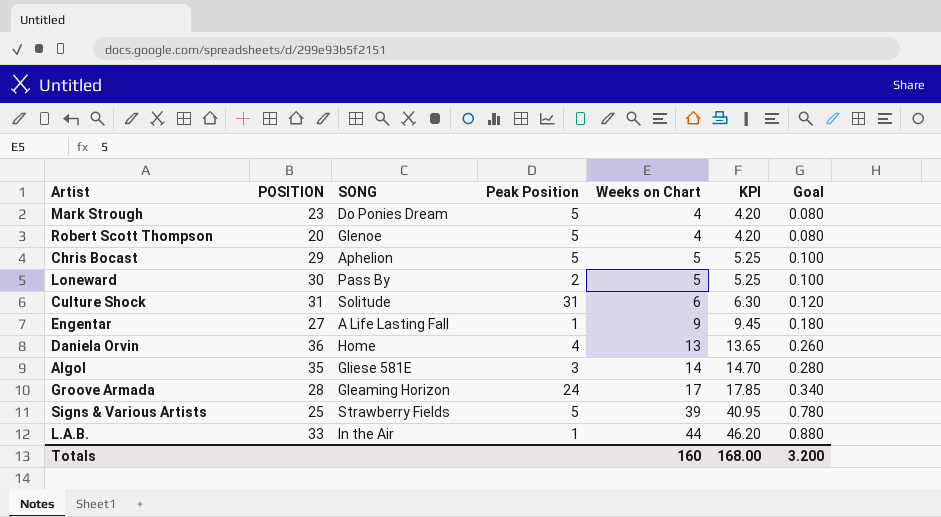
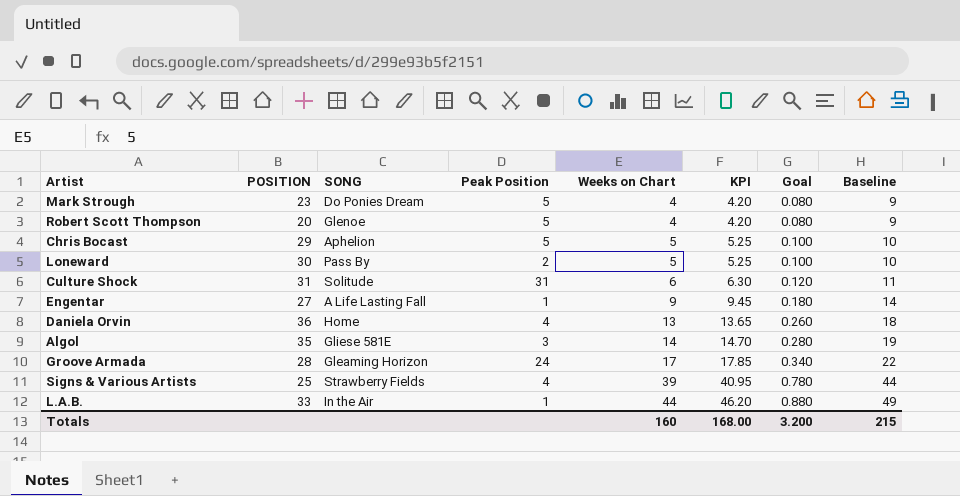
column Baseline | formula: none -> [Weeks on Chart] + 5
Signs & Various Artists | Peak Position: 5 -> 4

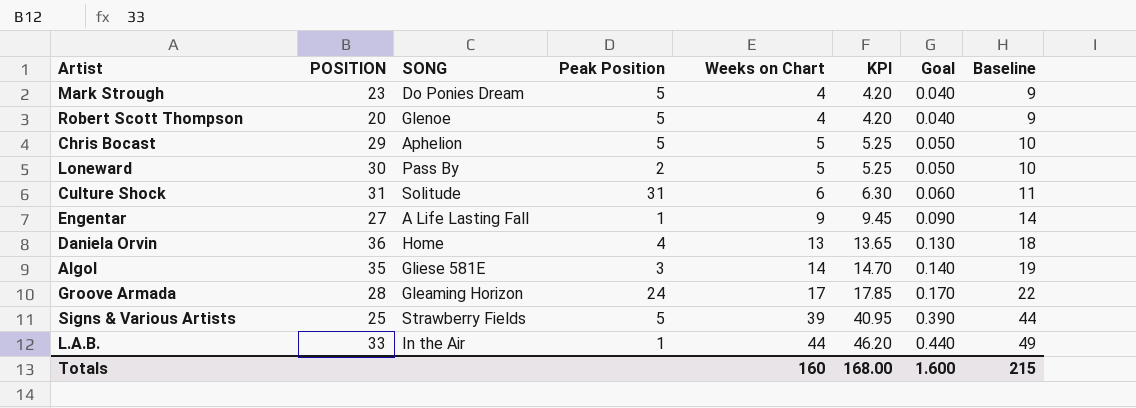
column Goal | formula: [Weeks on Chart] * 0.02 -> [Weeks on Chart] * 0.01
Signs & Various Artists | Peak Position: 4 -> 5
Totals | Goal: 3.200 -> 1.600

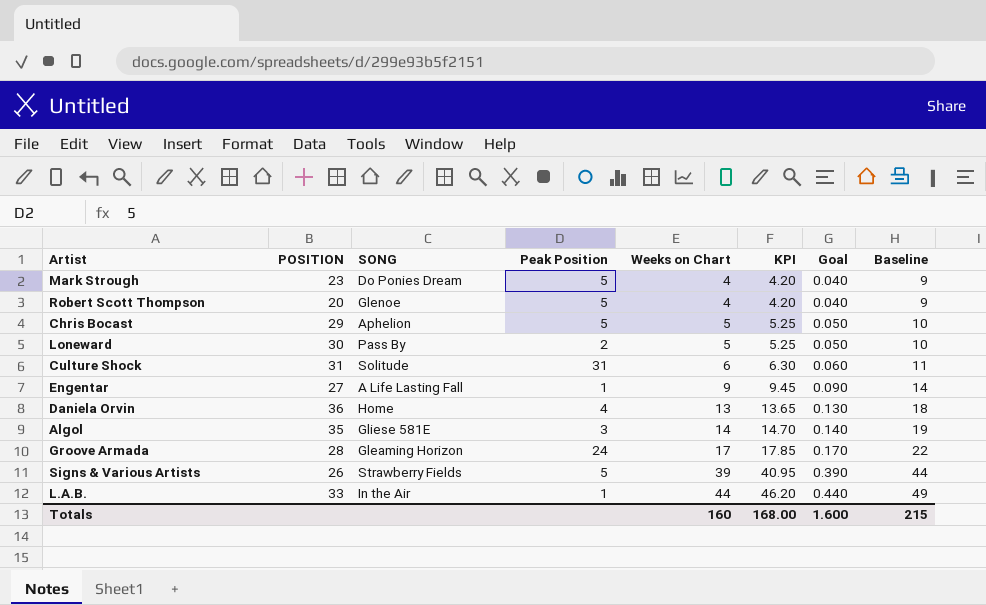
Signs & Various Artists | POSITION: 25 -> 26

